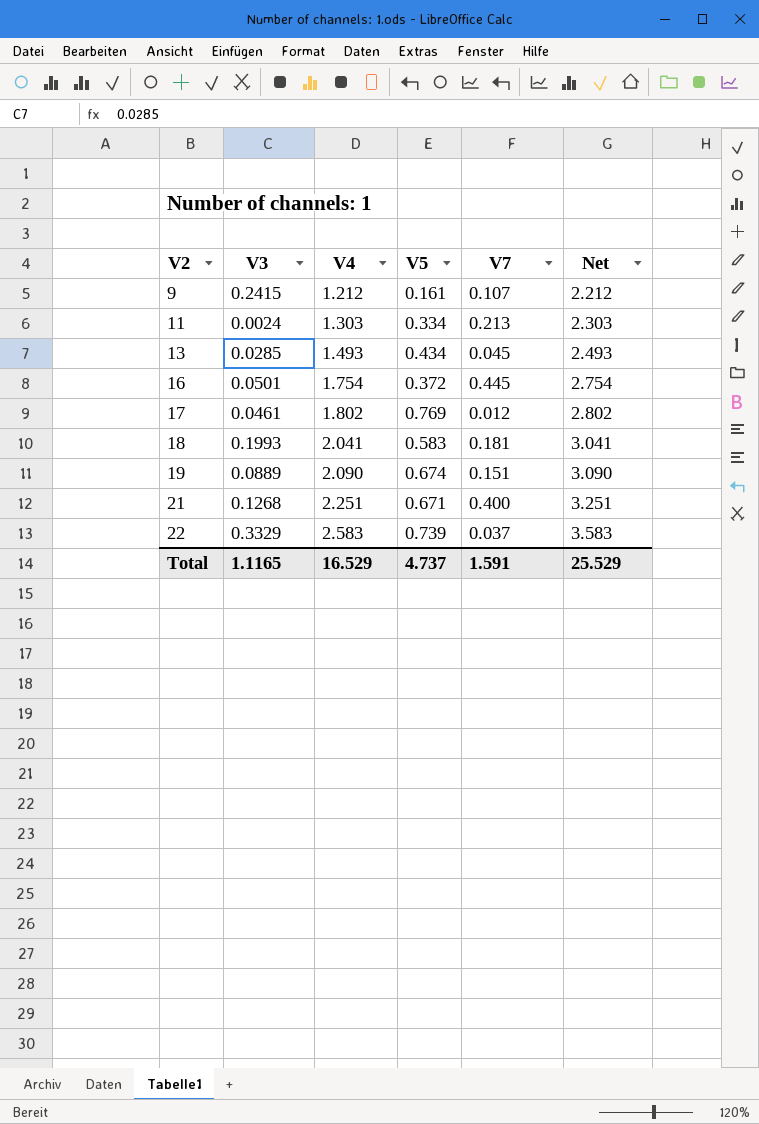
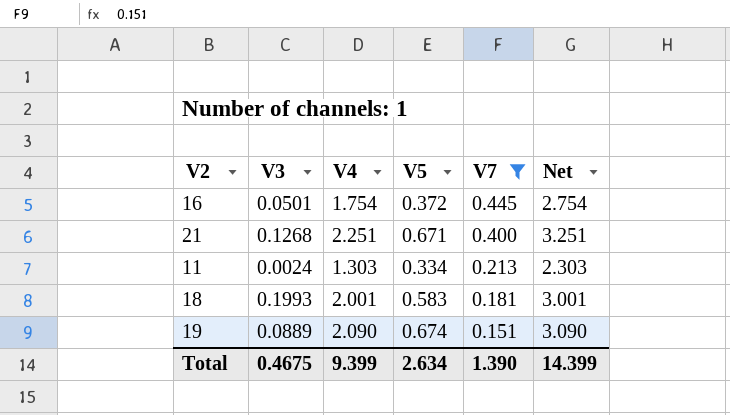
filter: none -> V7 >= 0.151
row order: V2 ascending -> V7 descending
18 | V4: 2.041 -> 2.001
18 | Net: 3.041 -> 3.001
Total | V3: 1.1165 -> 0.4675
Total | V4: 16.529 -> 9.399
Total | V5: 4.737 -> 2.634
Total | V7: 1.591 -> 1.390
Total | Net: 25.529 -> 14.399

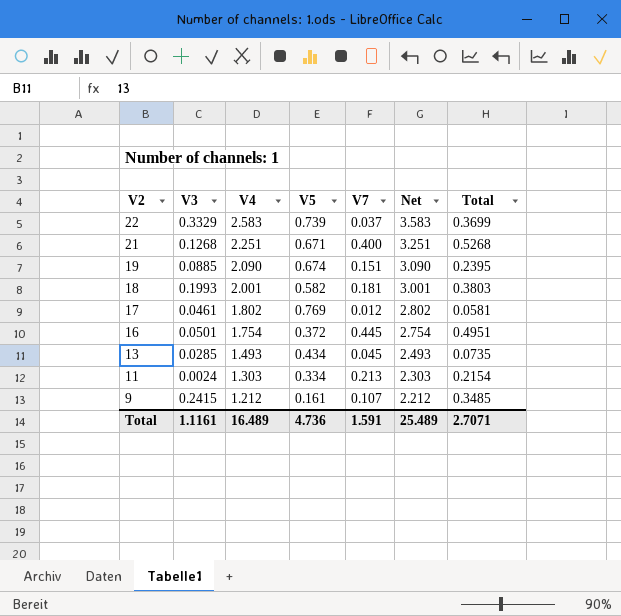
filter: V7 >= 0.151 -> none
row order: V7 descending -> V2 descending
column Total | formula: none -> [V3] + [V7]
19 | V3: 0.0889 -> 0.0885
18 | V5: 0.583 -> 0.582
Total | V3: 0.4675 -> 1.1161
Total | V4: 9.399 -> 16.489
Total | V5: 2.634 -> 4.736
Total | V7: 1.390 -> 1.591
Total | Net: 14.399 -> 25.489

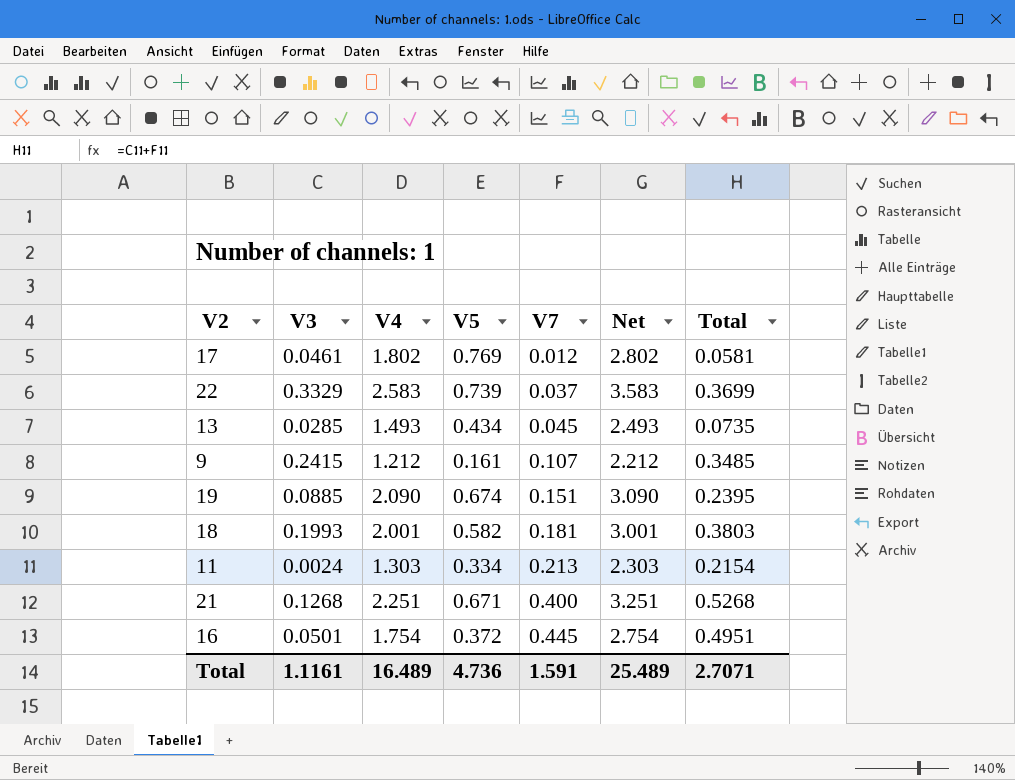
row order: V2 descending -> V7 ascending

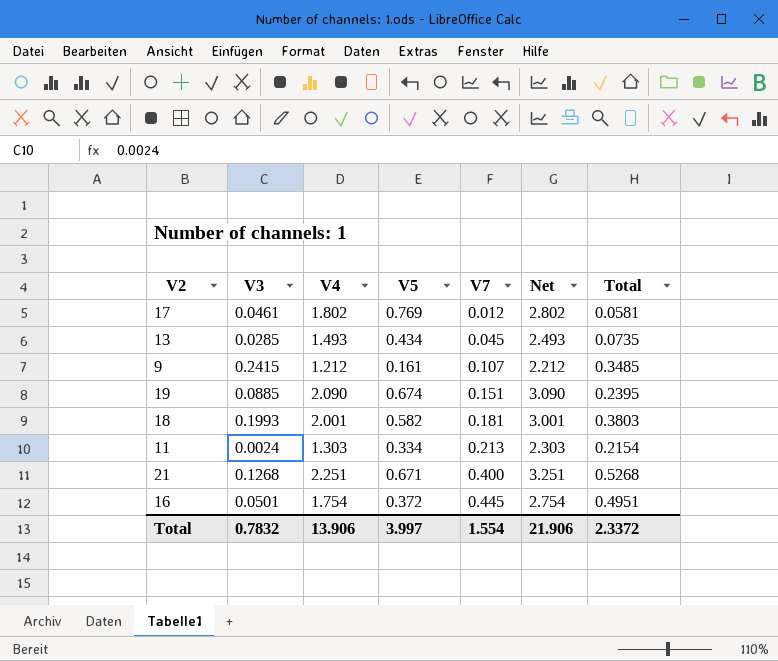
row 22: 0.3329 | 2.583 | 0.739 | 0.037 | 3.583 | 0.3699 -> none
Total | V3: 1.1161 -> 0.7832
Total | V4: 16.489 -> 13.906
Total | V5: 4.736 -> 3.997
Total | V7: 1.591 -> 1.554
Total | Net: 25.489 -> 21.906
Total | Total: 2.7071 -> 2.3372

